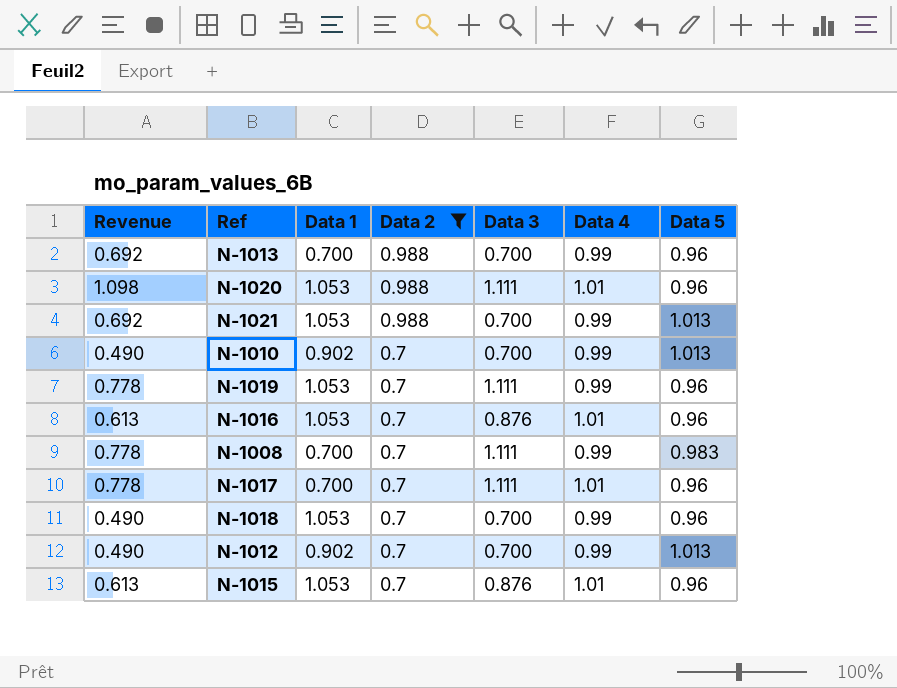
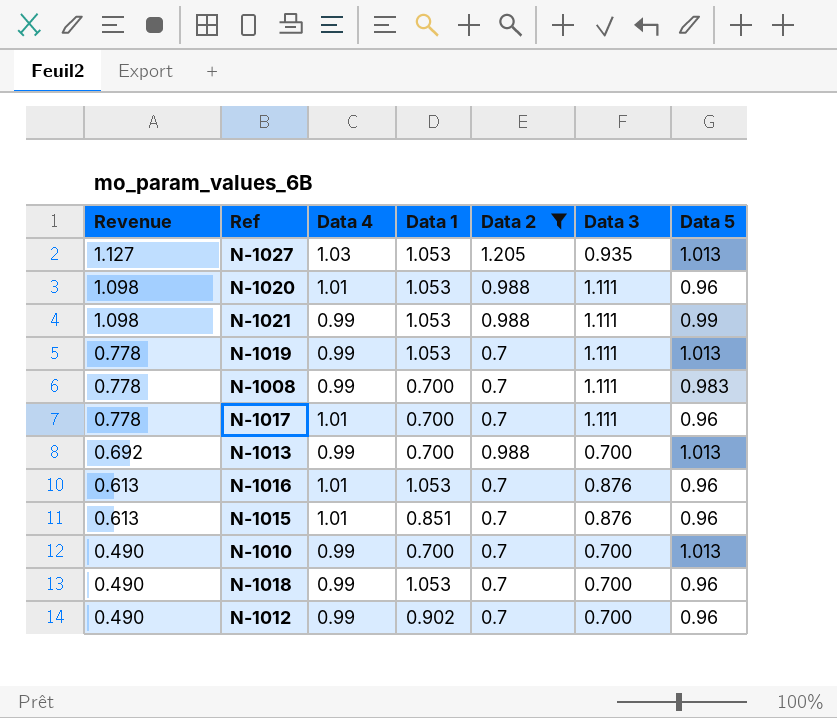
row order: Data 2 descending -> Revenue descending
column Data 4 | position: 6 -> 3
row N-1027: none -> 1.127 | 1.03 | 1.053 | 1.205 | 0.935 | 1.013
N-1021 | Revenue: 0.692 -> 1.098
N-1021 | Data 3: 0.700 -> 1.111
N-1021 | Data 5: 1.013 -> 0.99
N-1019 | Data 5: 0.96 -> 1.013
N-1013 | Data 5: 0.96 -> 1.013
N-1015 | Data 1: 1.053 -> 0.851
N-1010 | Data 1: 0.902 -> 0.700
N-1012 | Data 5: 1.013 -> 0.96

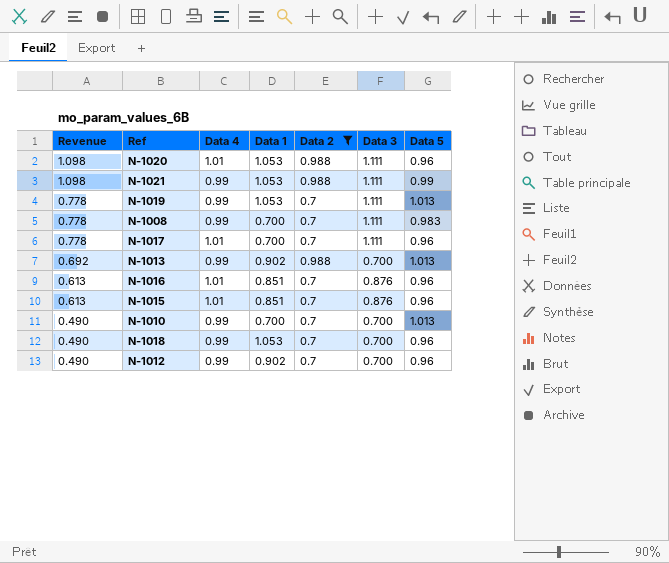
row N-1027: 1.127 | 1.03 | 1.053 | 1.205 | 0.935 | 1.013 -> none
N-1013 | Data 1: 0.700 -> 0.902
N-1016 | Data 1: 1.053 -> 0.851

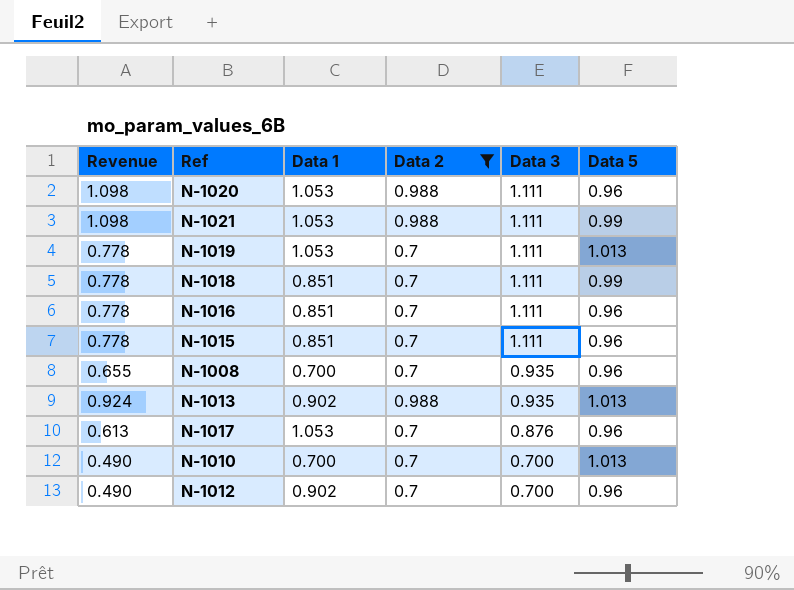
row order: Revenue descending -> Data 3 descending
column Data 4 | position: 3 -> none
N-1018 | Revenue: 0.490 -> 0.778
N-1018 | Data 1: 1.053 -> 0.851
N-1018 | Data 3: 0.700 -> 1.111
N-1018 | Data 5: 0.96 -> 0.99
N-1016 | Revenue: 0.613 -> 0.778
N-1016 | Data 3: 0.876 -> 1.111
N-1015 | Revenue: 0.613 -> 0.778
N-1015 | Data 3: 0.876 -> 1.111
N-1008 | Revenue: 0.778 -> 0.655
N-1008 | Data 3: 1.111 -> 0.935
N-1008 | Data 5: 0.983 -> 0.96
N-1013 | Revenue: 0.692 -> 0.924
N-1013 | Data 3: 0.700 -> 0.935
N-1017 | Revenue: 0.778 -> 0.613
N-1017 | Data 1: 0.700 -> 1.053
N-1017 | Data 3: 1.111 -> 0.876

